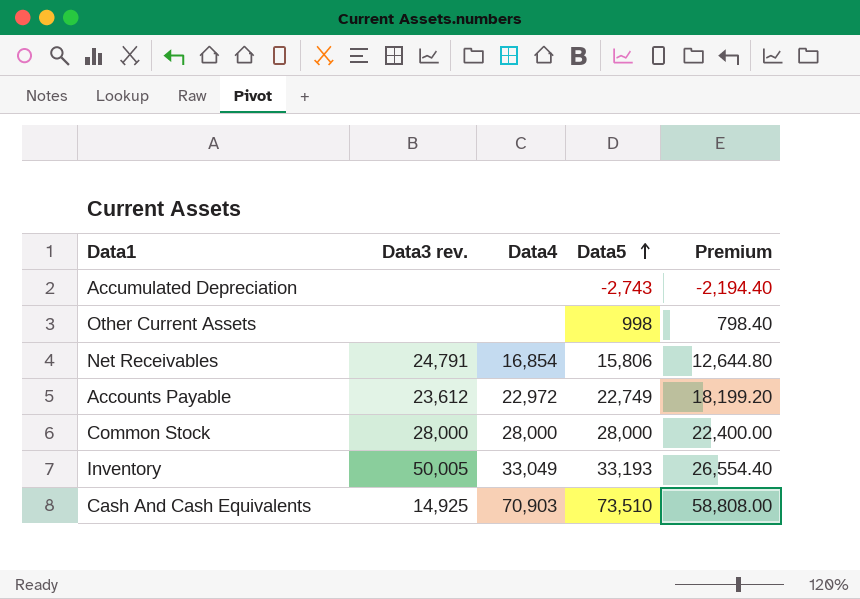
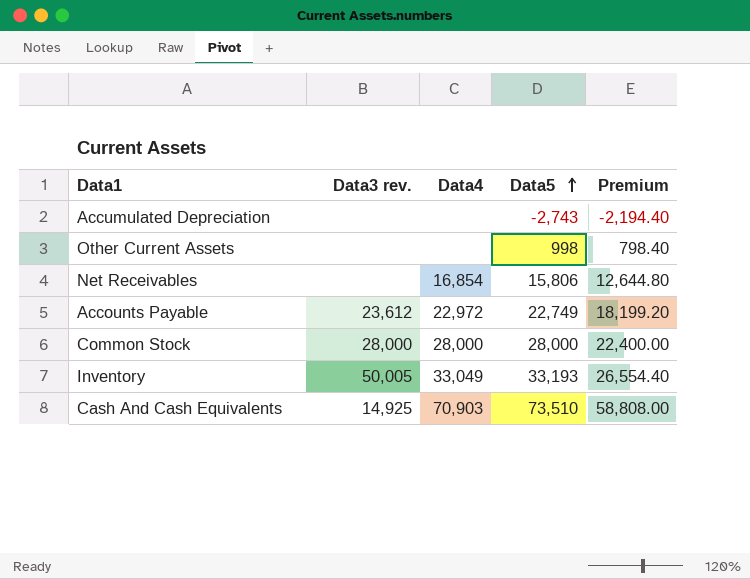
Net Receivables | Data3 rev.: 24,791 -> none

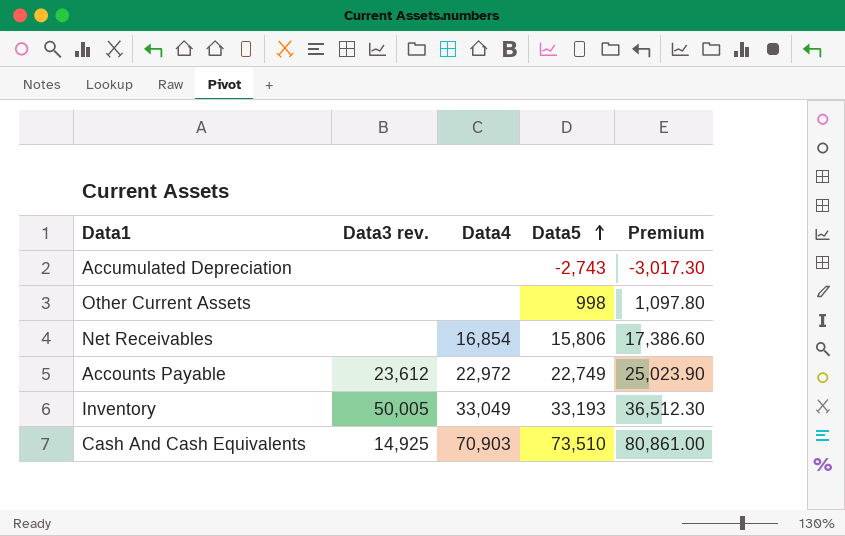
column Premium | formula: [Data5] * 0.8 -> [Data5] * 1.1
row Common Stock: 28,000 | 28,000 | 28,000 | 22,400.00 -> none

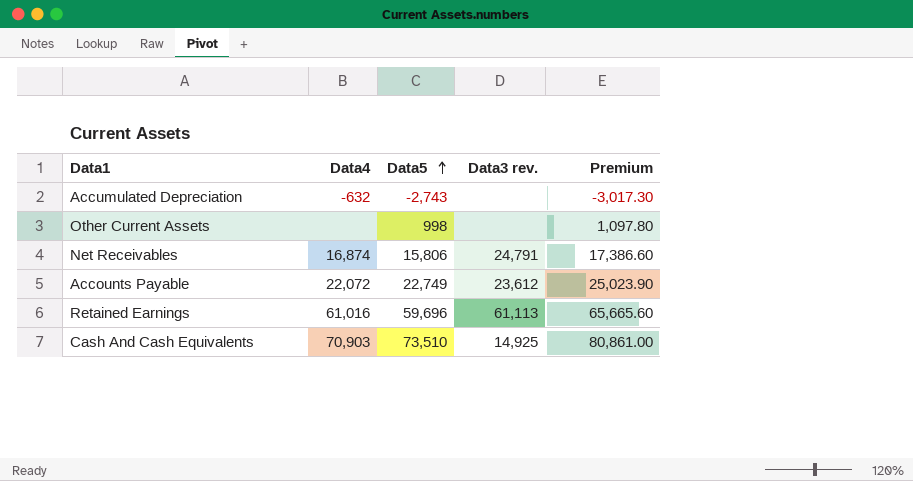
column Data3 rev. | position: 2 -> 4
row Inventory: 50,005 | 33,049 | 33,193 | 36,512.30 -> none
Accumulated Depreciation | Data4: none -> -632
Net Receivables | Data4: 16,854 -> 16,874
Net Receivables | Data3 rev.: none -> 24,791
Accounts Payable | Data4: 22,972 -> 22,072
row Retained Earnings: none -> 61,016 | 59,696 | 61,113 | 65,665.60

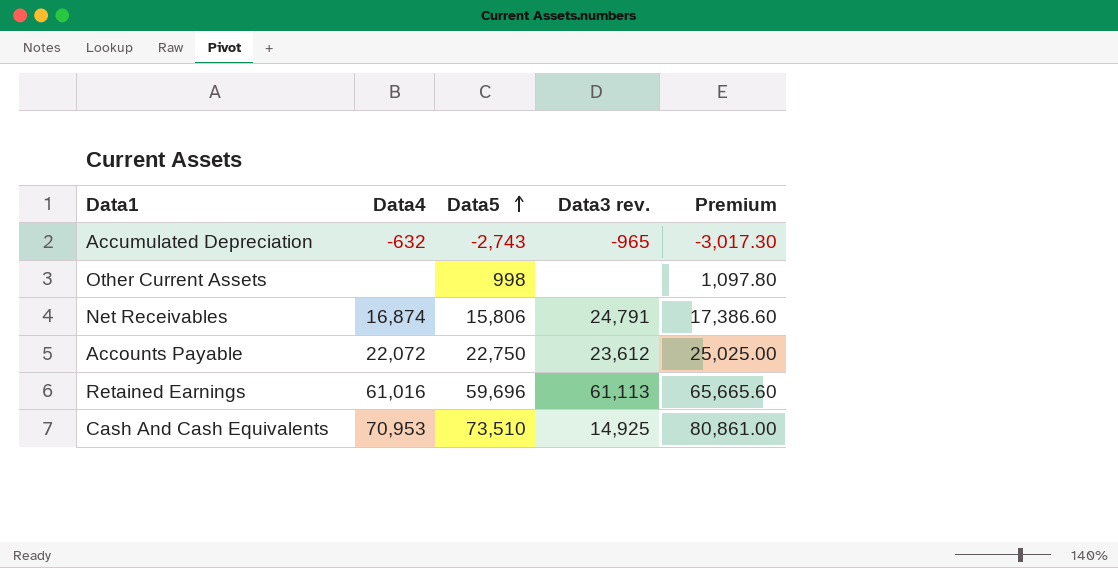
Accumulated Depreciation | Data3 rev.: none -> -965
Accounts Payable | Data5: 22,749 -> 22,750
Accounts Payable | Premium: 25,023.90 -> 25,025.00
Cash And Cash Equivalents | Data4: 70,903 -> 70,953

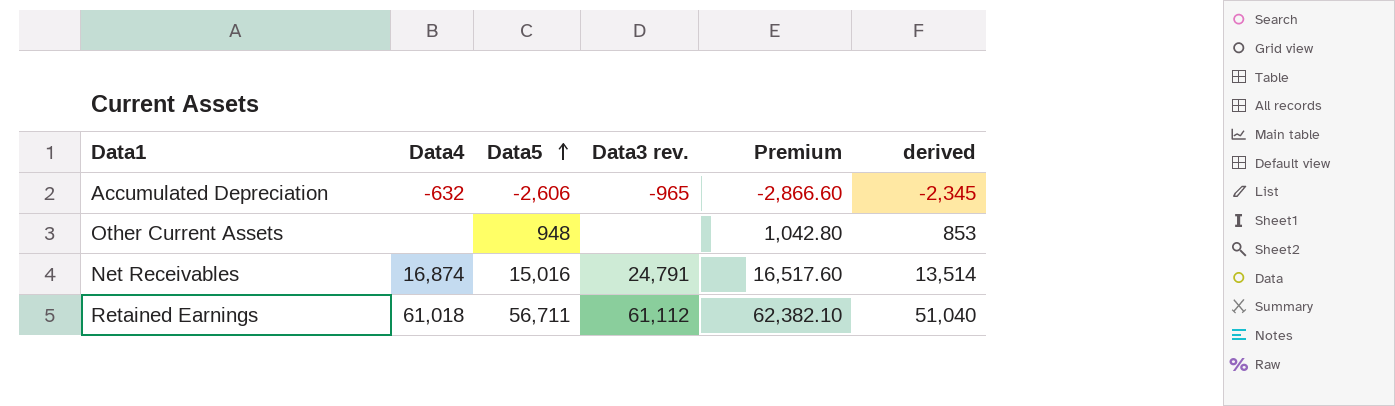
column derived | formula: none -> [Data5] * 0.9
row Accounts Payable: 22,072 | 22,750 | 23,612 | 25,025.00 -> none
row Cash And Cash Equivalents: 70,953 | 73,510 | 14,925 | 80,861.00 -> none
Accumulated Depreciation | Data5: -2,743 -> -2,606
Accumulated Depreciation | Premium: -3,017.30 -> -2,866.60
Other Current Assets | Data5: 998 -> 948
Other Current Assets | Premium: 1,097.80 -> 1,042.80
Net Receivables | Data5: 15,806 -> 15,016
Net Receivables | Premium: 17,386.60 -> 16,517.60
Retained Earnings | Data4: 61,016 -> 61,018
Retained Earnings | Data5: 59,696 -> 56,711
Retained Earnings | Data3 rev.: 61,113 -> 61,112
Retained Earnings | Premium: 65,665.60 -> 62,382.10

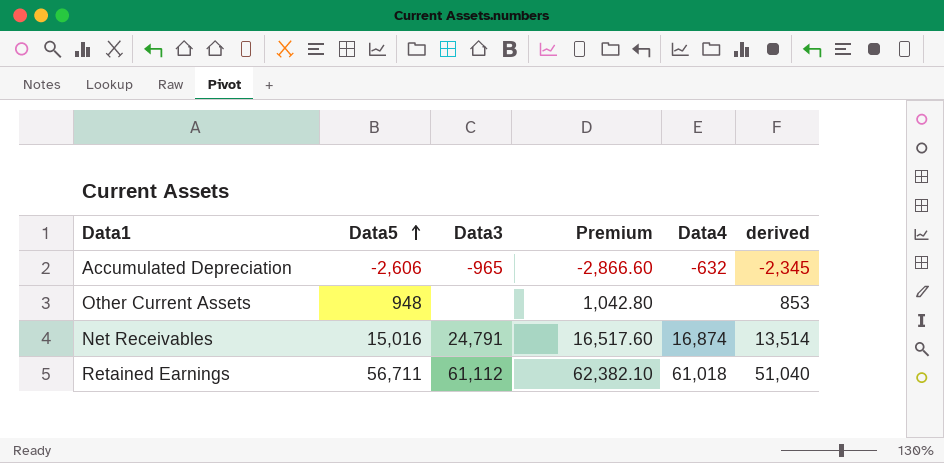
column name: Data3 rev. -> Data3
column Data4 | position: 2 -> 5

